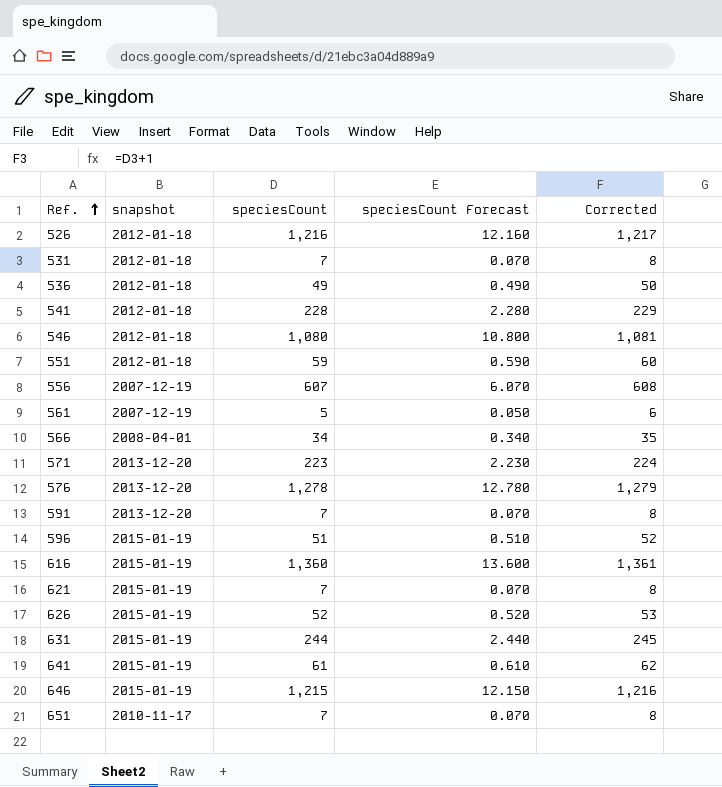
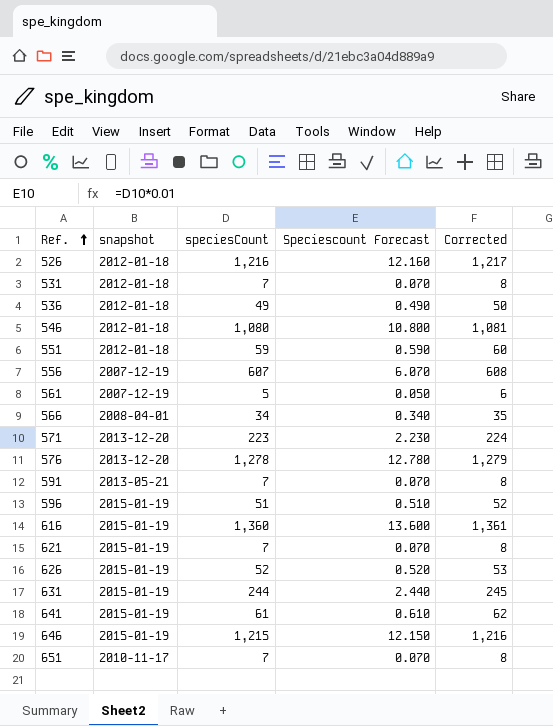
column name: speciesCount Forecast -> Speciescount Forecast
row 541: 2012-01-18 | 228 | 2.280 | 229 -> none
591 | snapshot: 2013-12-20 -> 2013-05-21

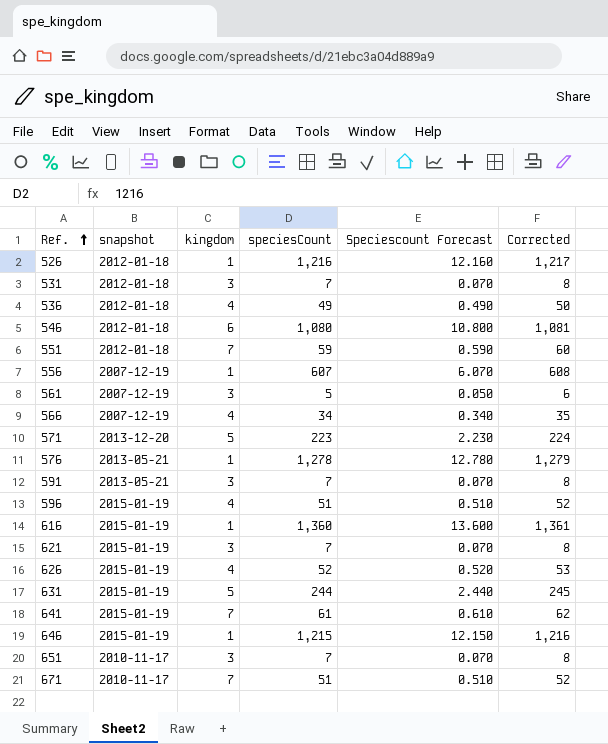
column kingdom | position: none -> 3
566 | snapshot: 2008-04-01 -> 2007-12-19
576 | snapshot: 2013-12-20 -> 2013-05-21
row 671: none -> 2010-11-17 | 7 | 51 | 0.510 | 52

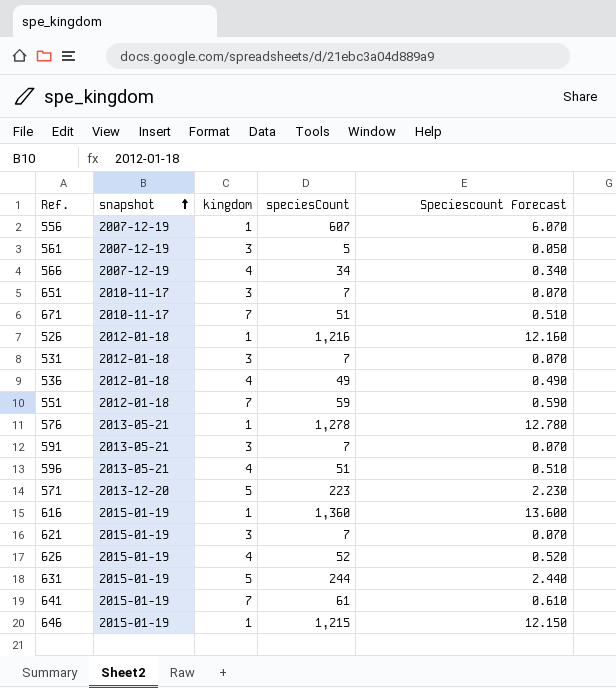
row order: Ref. ascending -> snapshot ascending
column Corrected | formula: [speciesCount] + 1 -> none
row 546: 2012-01-18 | 6 | 1,080 | 10.800 | 1,081 -> none
596 | snapshot: 2015-01-19 -> 2013-05-21

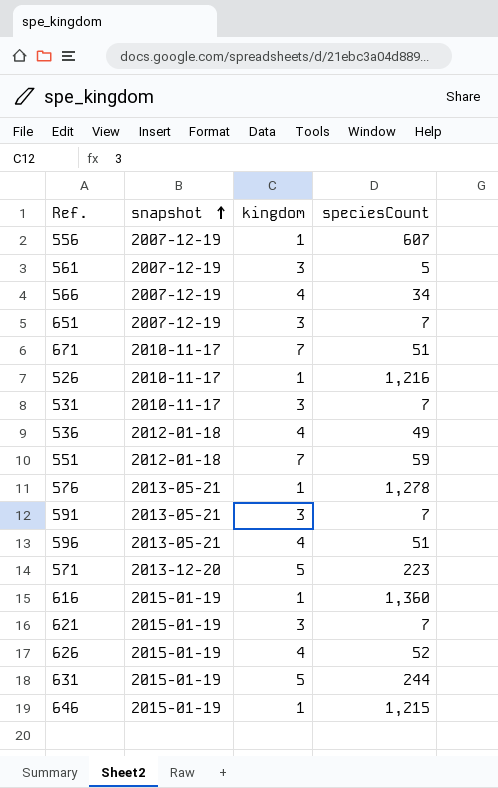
column Speciescount Forecast | formula: [speciesCount] * 0.01 -> none
row 641: 2015-01-19 | 7 | 61 | 0.610 -> none
651 | snapshot: 2010-11-17 -> 2007-12-19
526 | snapshot: 2012-01-18 -> 2010-11-17
531 | snapshot: 2012-01-18 -> 2010-11-17

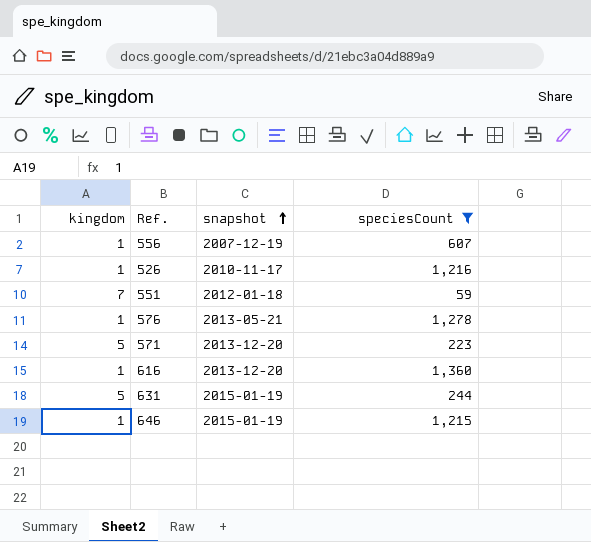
filter: none -> speciesCount >= 59
column kingdom | position: 3 -> 1
616 | snapshot: 2015-01-19 -> 2013-12-20

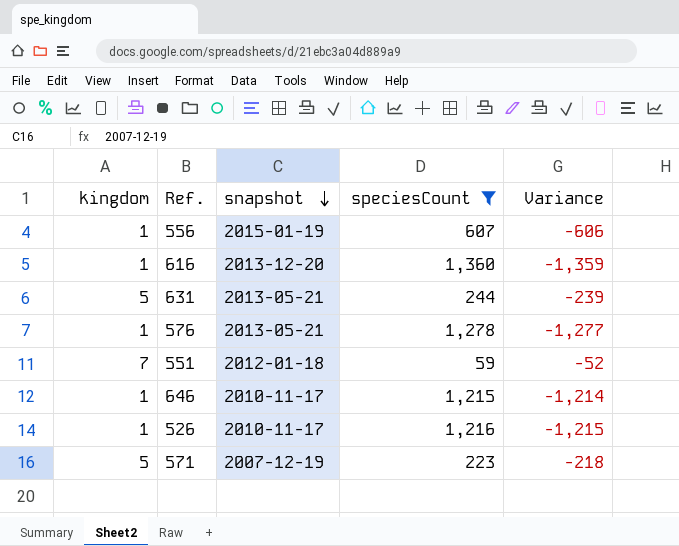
row order: snapshot ascending -> snapshot descending
column Variance | formula: none -> [kingdom] - [speciesCount]
556 | snapshot: 2007-12-19 -> 2015-01-19
631 | snapshot: 2015-01-19 -> 2013-05-21
646 | snapshot: 2015-01-19 -> 2010-11-17
571 | snapshot: 2013-12-20 -> 2007-12-19

